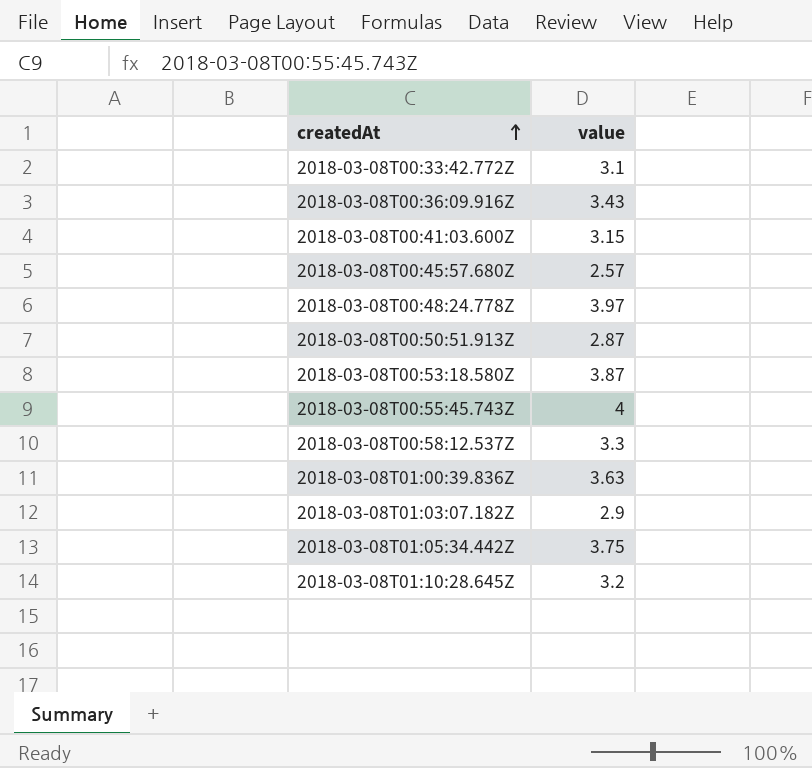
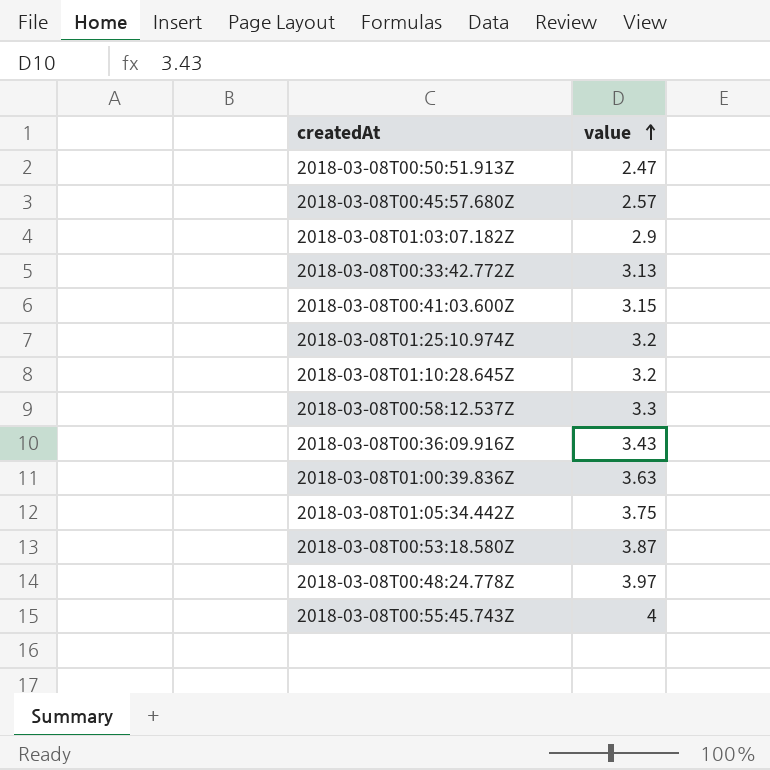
row order: createdAt ascending -> value ascending
2018-03-08T00:50:51.913Z | value: 2.87 -> 2.47
2018-03-08T00:33:42.772Z | value: 3.1 -> 3.13
row 2018-03-08T01:25:10.974Z: none -> 3.2

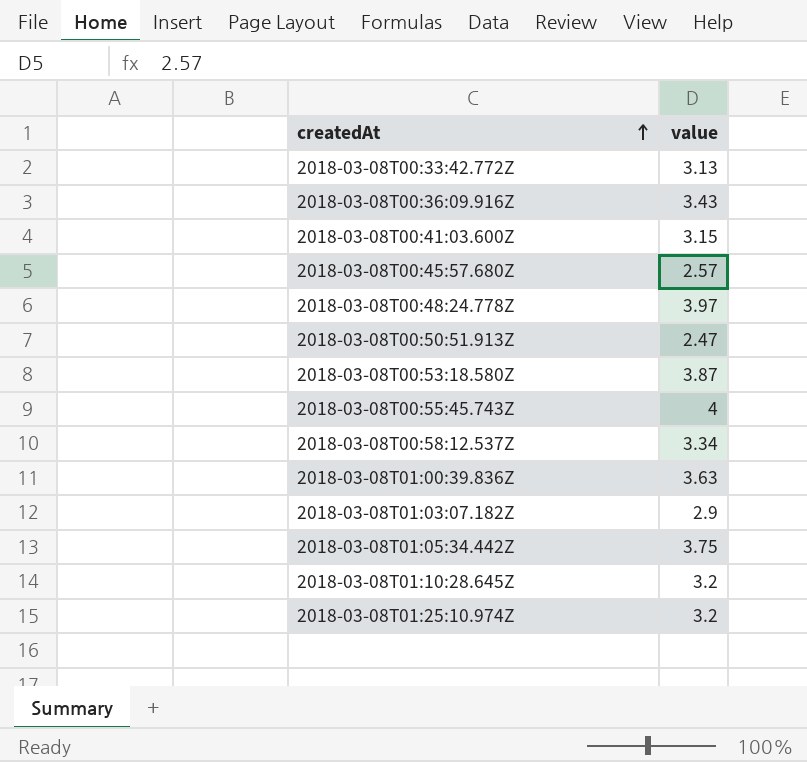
row order: value ascending -> createdAt ascending
2018-03-08T00:58:12.537Z | value: 3.3 -> 3.34

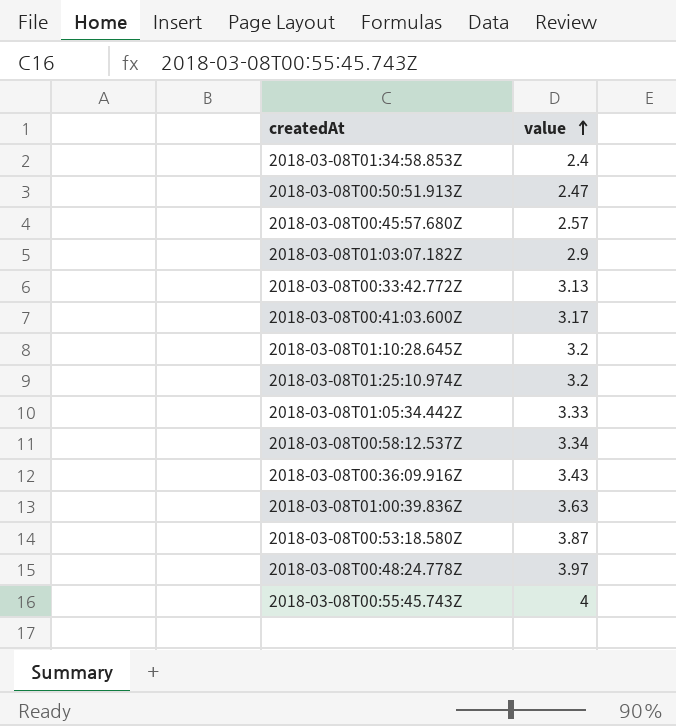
row order: createdAt ascending -> value ascending
row 2018-03-08T01:34:58.853Z: none -> 2.4
2018-03-08T00:41:03.600Z | value: 3.15 -> 3.17
2018-03-08T01:05:34.442Z | value: 3.75 -> 3.33

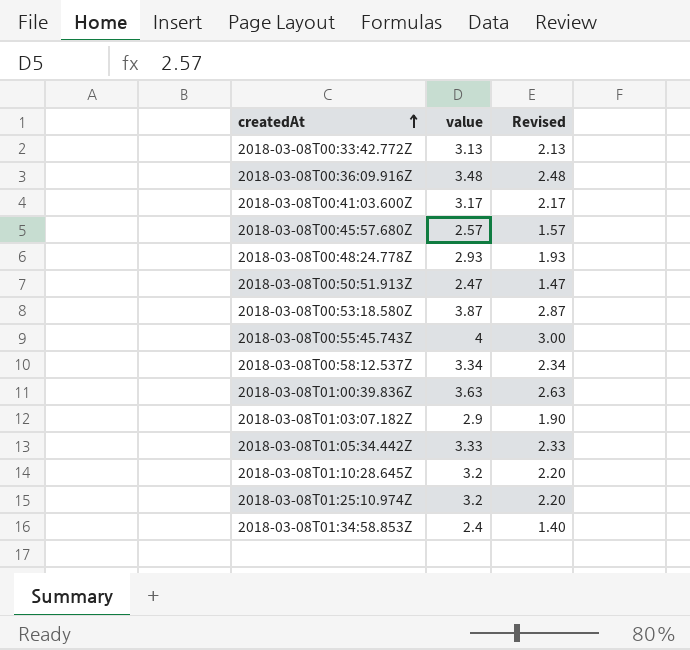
row order: value ascending -> createdAt ascending
column Revised | formula: none -> [value] - 1
2018-03-08T00:36:09.916Z | value: 3.43 -> 3.48
2018-03-08T00:48:24.778Z | value: 3.97 -> 2.93

